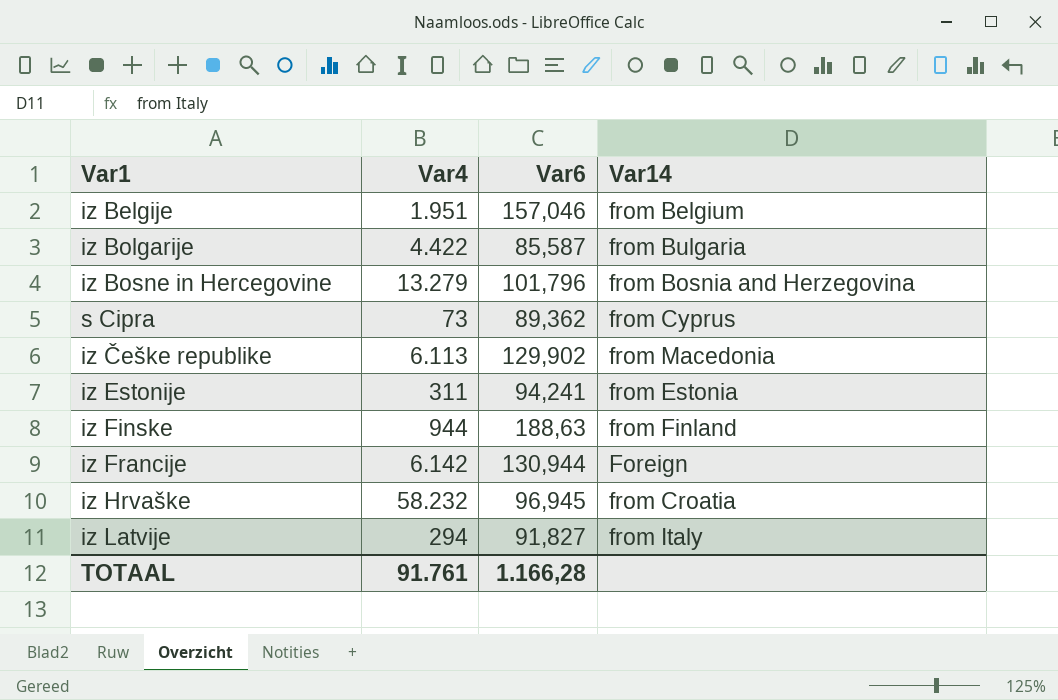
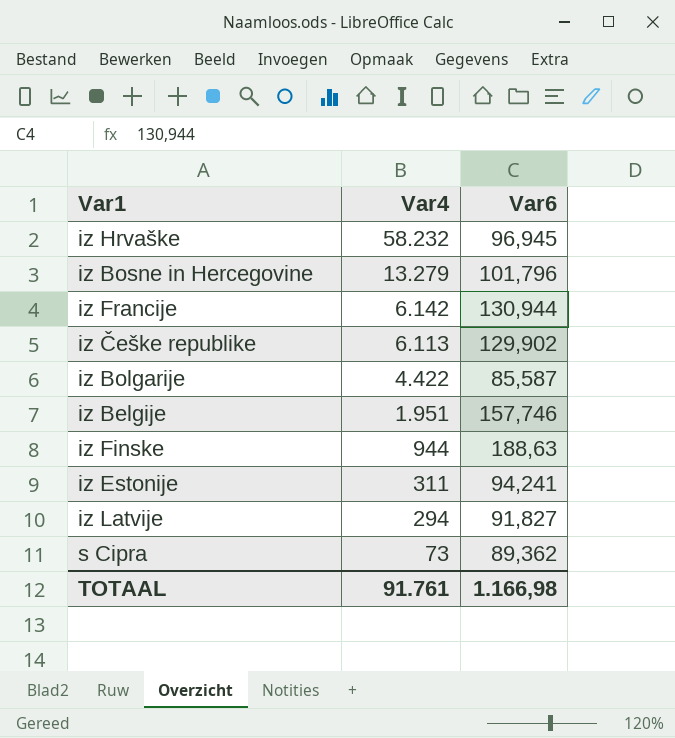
row order: none -> Var4 descending
column Var14 | position: 4 -> none
iz Belgije | Var6: 157,046 -> 157,746
TOTAAL | Var6: 1.166,28 -> 1.166,98

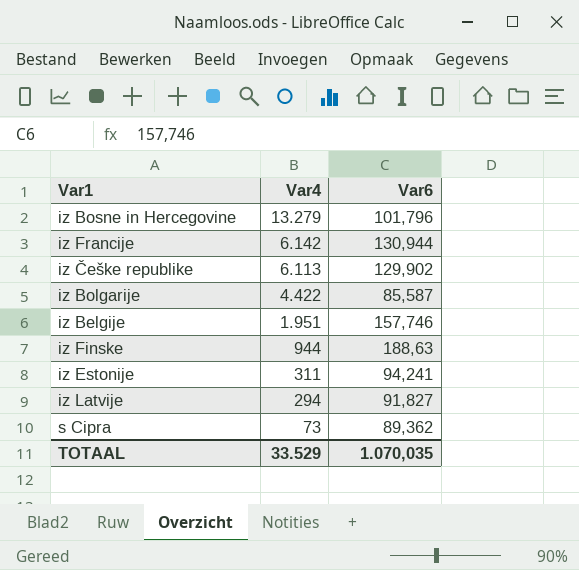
row iz Hrvaške: 58.232 | 96,945 -> none
TOTAAL | Var4: 91.761 -> 33.529
TOTAAL | Var6: 1.166,98 -> 1.070,035

